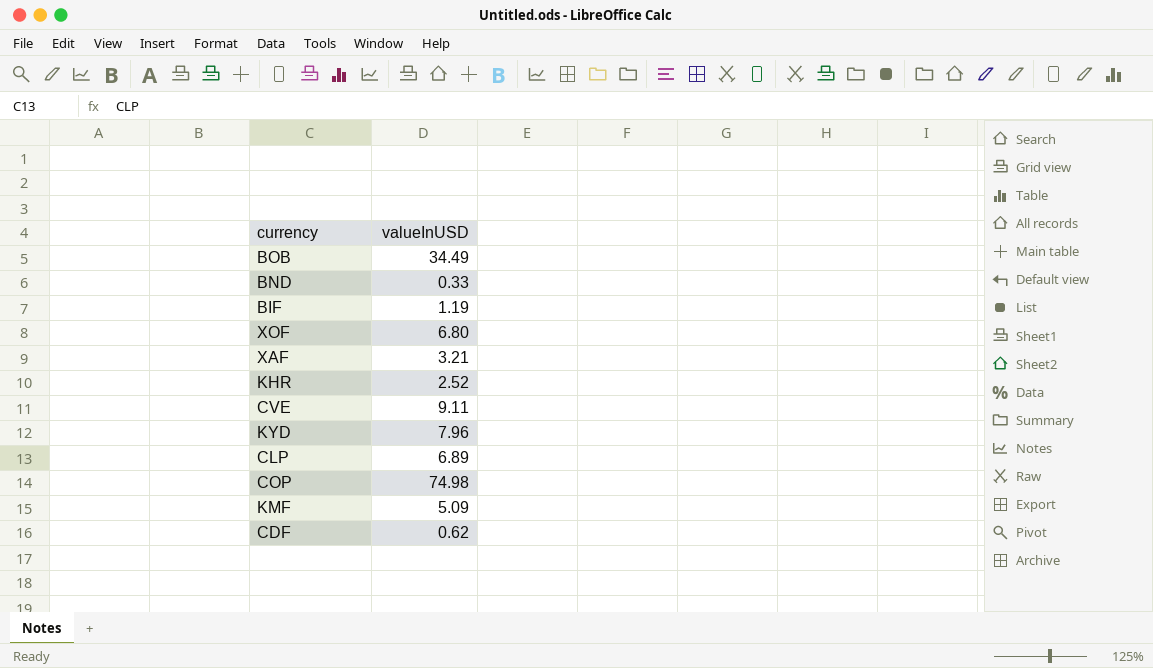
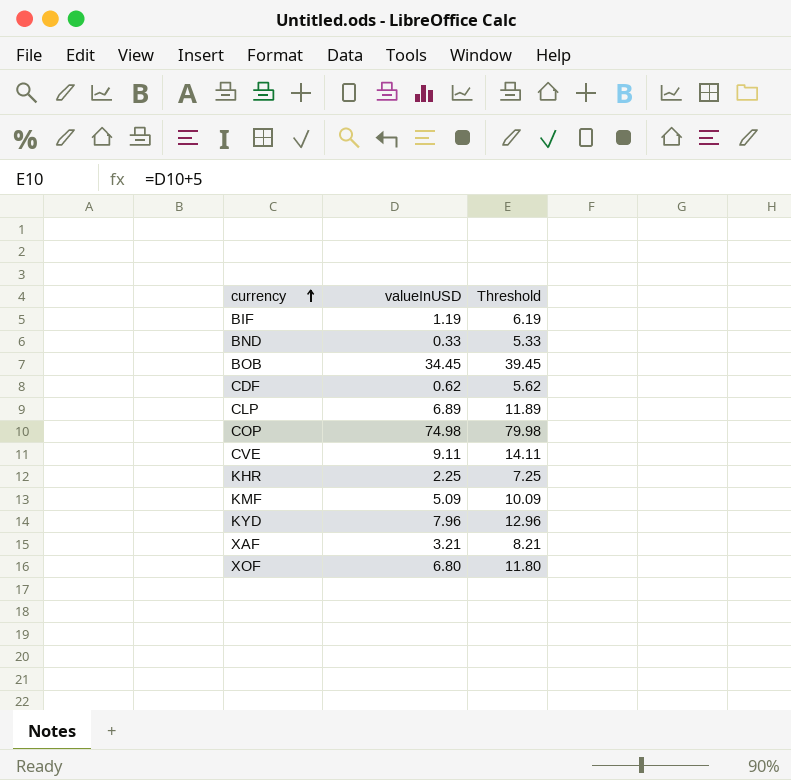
row order: none -> currency ascending
column Threshold | formula: none -> [valueInUSD] + 5
BOB | valueInUSD: 34.49 -> 34.45
KHR | valueInUSD: 2.52 -> 2.25

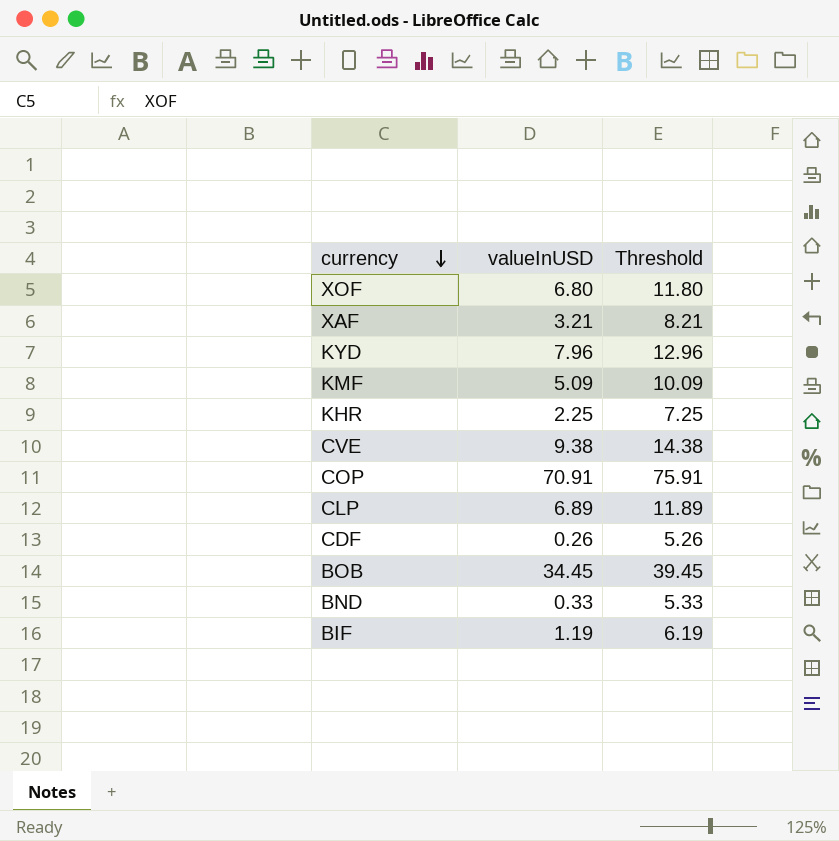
row order: currency ascending -> currency descending
CVE | valueInUSD: 9.11 -> 9.38
CVE | Threshold: 14.11 -> 14.38
COP | valueInUSD: 74.98 -> 70.91
COP | Threshold: 79.98 -> 75.91
CDF | valueInUSD: 0.62 -> 0.26
CDF | Threshold: 5.62 -> 5.26

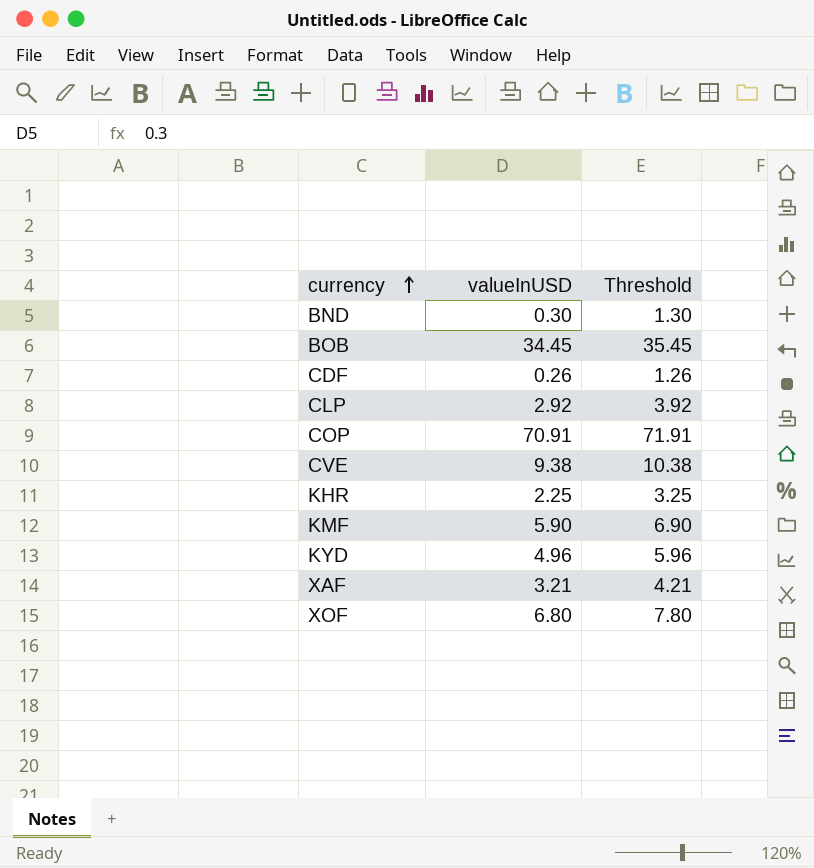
row order: currency descending -> currency ascending
column Threshold | formula: [valueInUSD] + 5 -> [valueInUSD] + 1
row BIF: 1.19 | 6.19 -> none
BND | valueInUSD: 0.33 -> 0.30
CLP | valueInUSD: 6.89 -> 2.92
KMF | valueInUSD: 5.09 -> 5.90
KYD | valueInUSD: 7.96 -> 4.96

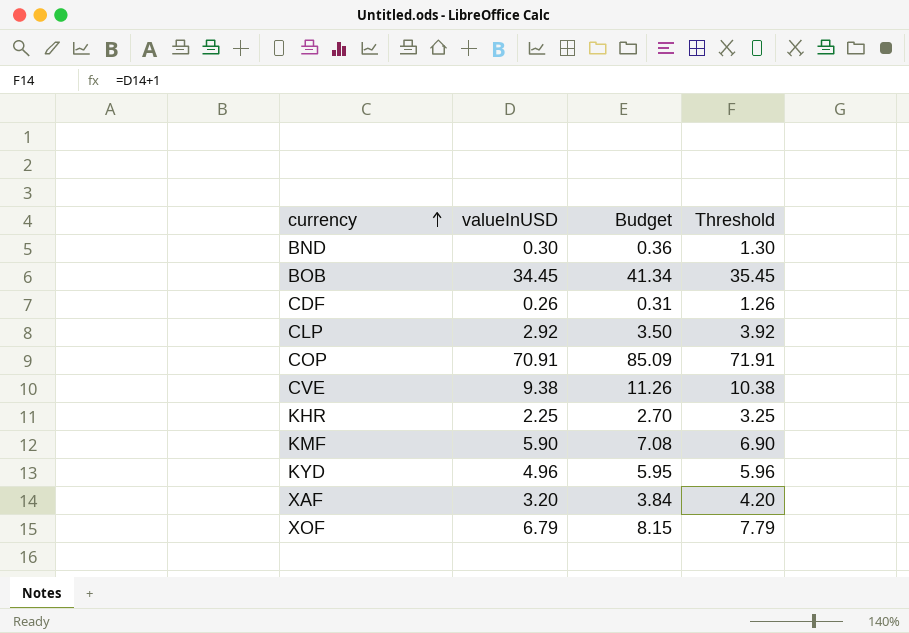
column Budget | formula: none -> [valueInUSD] * 1.2
XAF | valueInUSD: 3.21 -> 3.20
XAF | Threshold: 4.21 -> 4.20
XOF | valueInUSD: 6.80 -> 6.79
XOF | Threshold: 7.80 -> 7.79

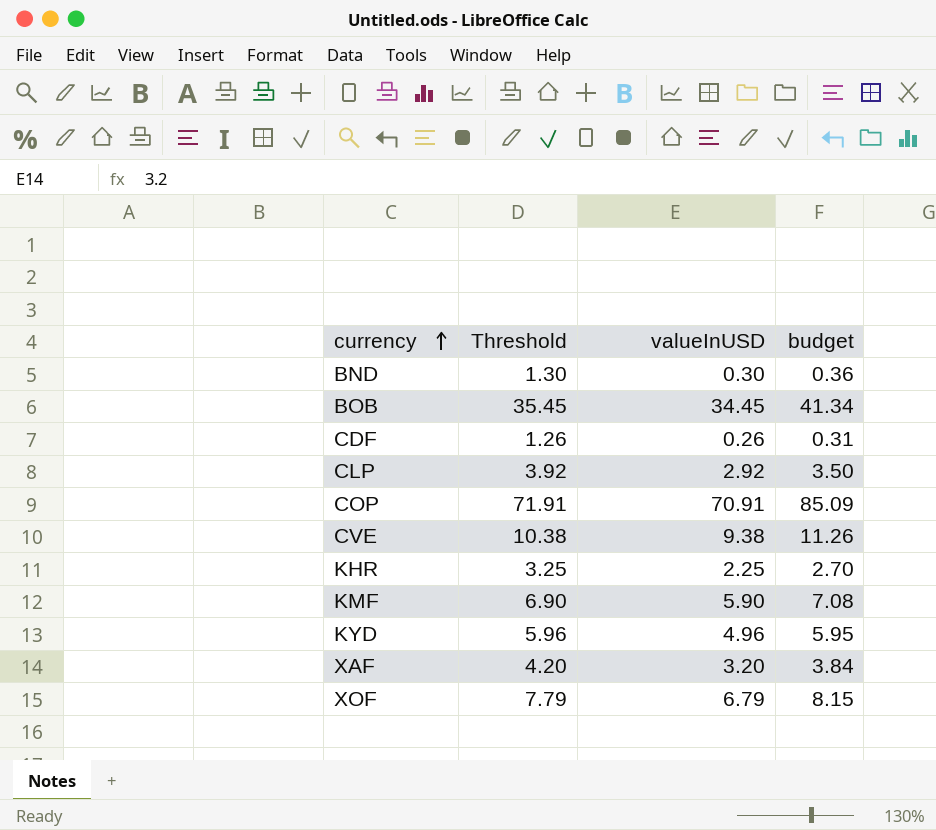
column Threshold | position: 4 -> 2
column name: Budget -> budget

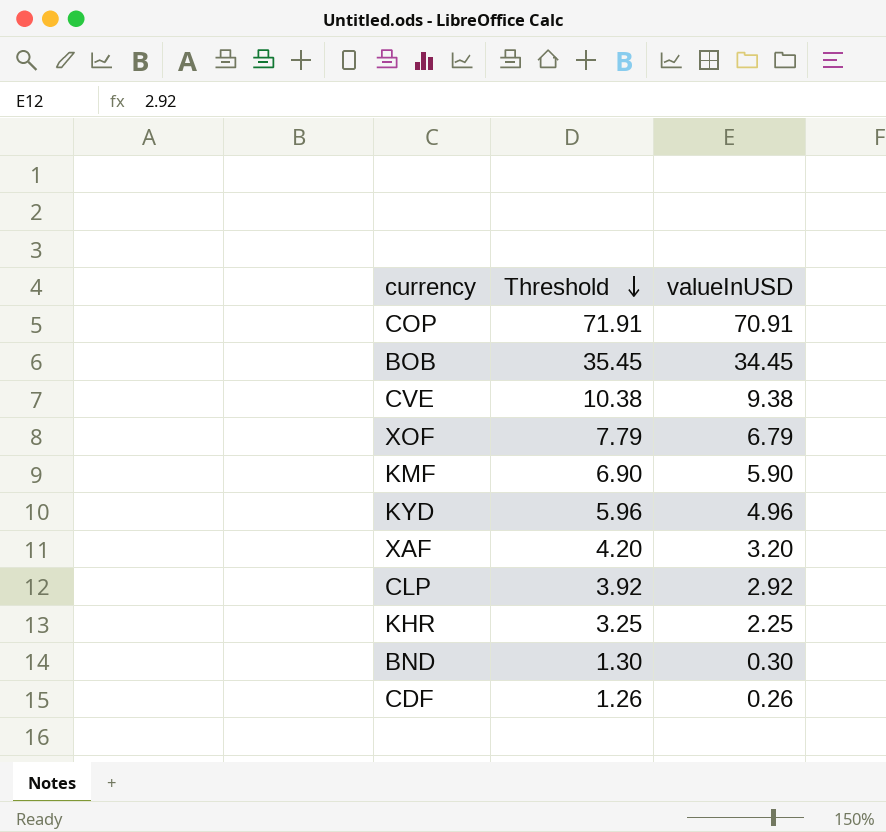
row order: currency ascending -> Threshold descending
column budget | formula: [valueInUSD] * 1.2 -> none

